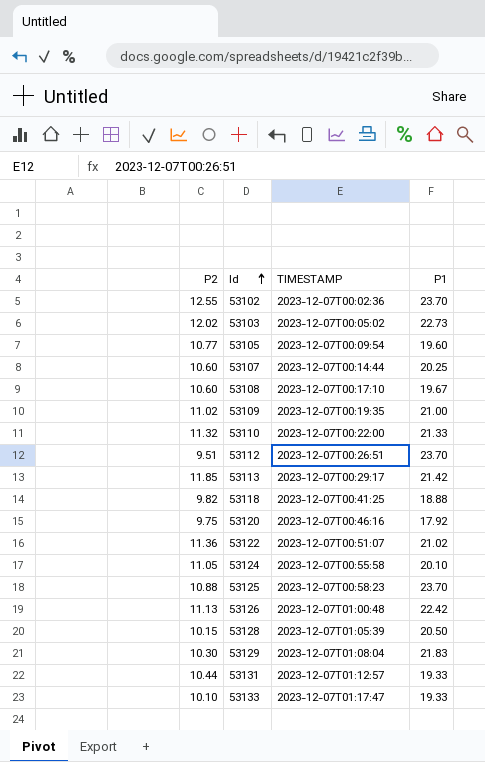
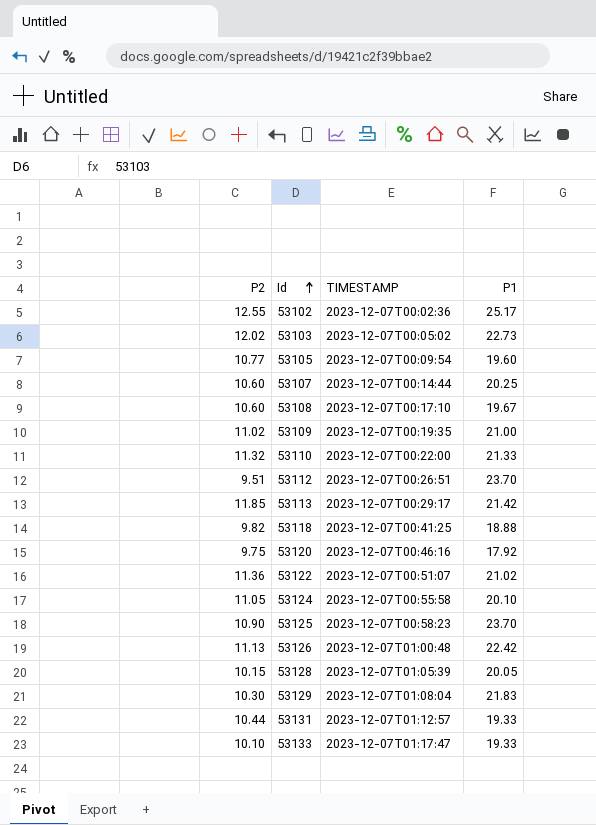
53102 | P1: 23.70 -> 25.17
53125 | P2: 10.88 -> 10.90
53128 | P1: 20.50 -> 20.05

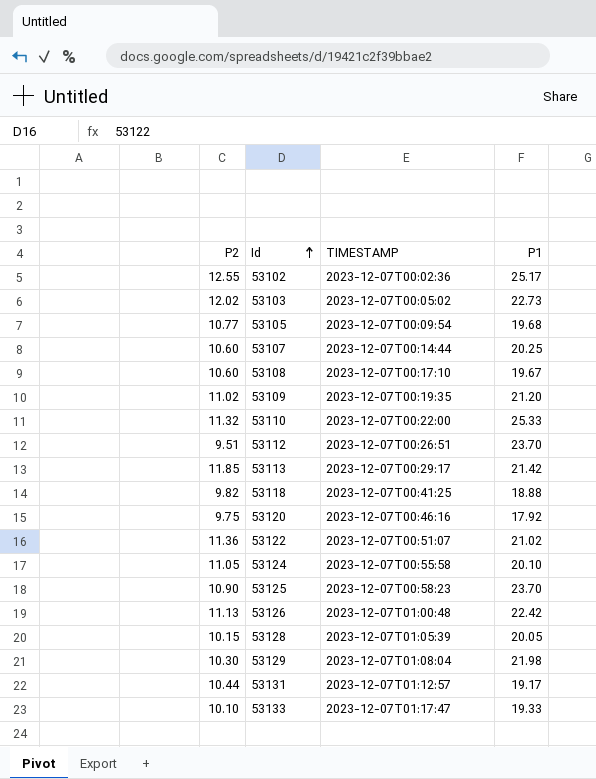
53105 | P1: 19.60 -> 19.68
53109 | P1: 21.00 -> 21.20
53110 | P1: 21.33 -> 25.33
53129 | P1: 21.83 -> 21.98
53131 | P1: 19.33 -> 19.17

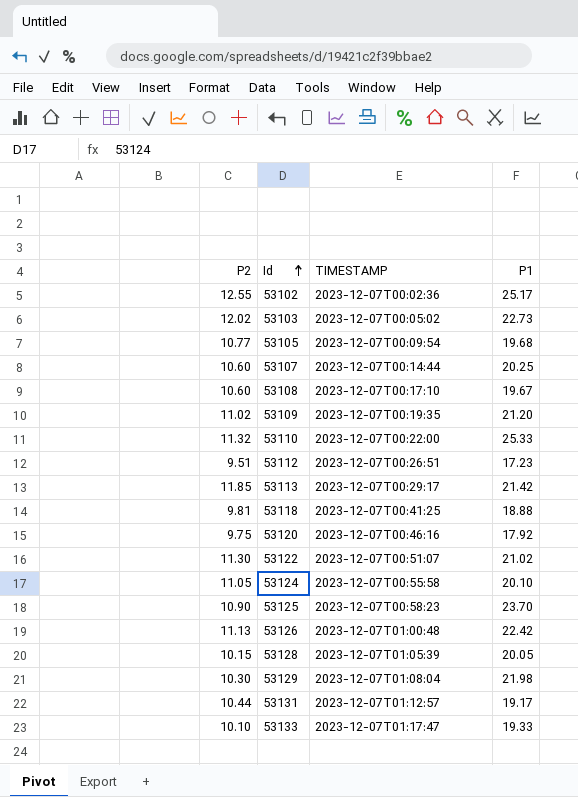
53112 | P1: 23.70 -> 17.23
53118 | P2: 9.82 -> 9.81
53122 | P2: 11.36 -> 11.30

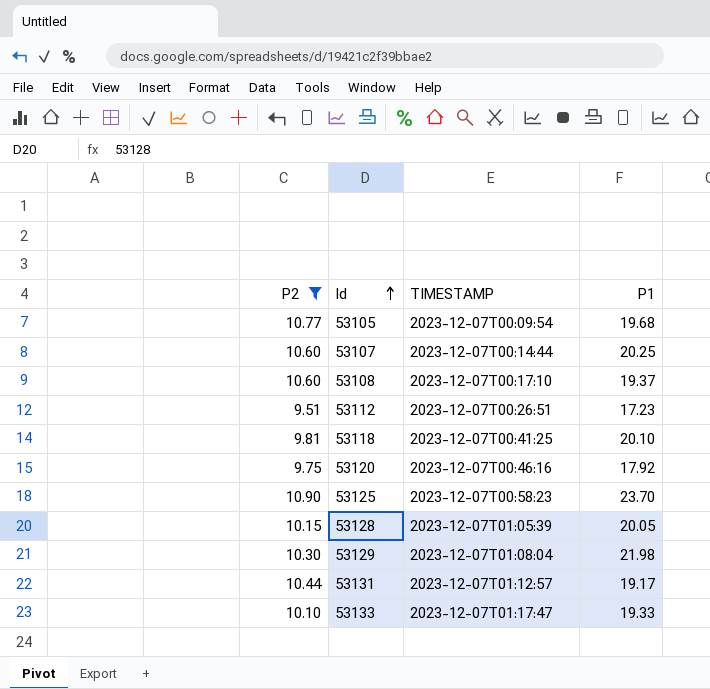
filter: none -> P2 <= 10.90
53108 | P1: 19.67 -> 19.37
53118 | P1: 18.88 -> 20.10

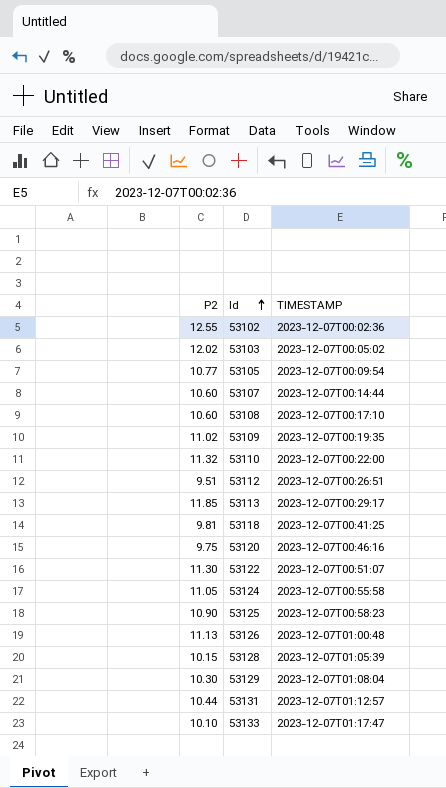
filter: P2 <= 10.90 -> none
column P1 | position: 4 -> none

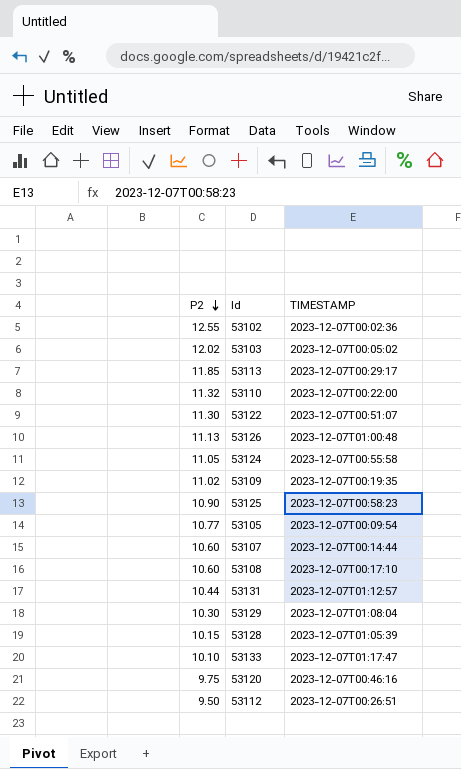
row order: Id ascending -> P2 descending
row 53118: 9.81 | 2023-12-07T00:41:25 -> none
53112 | P2: 9.51 -> 9.50

